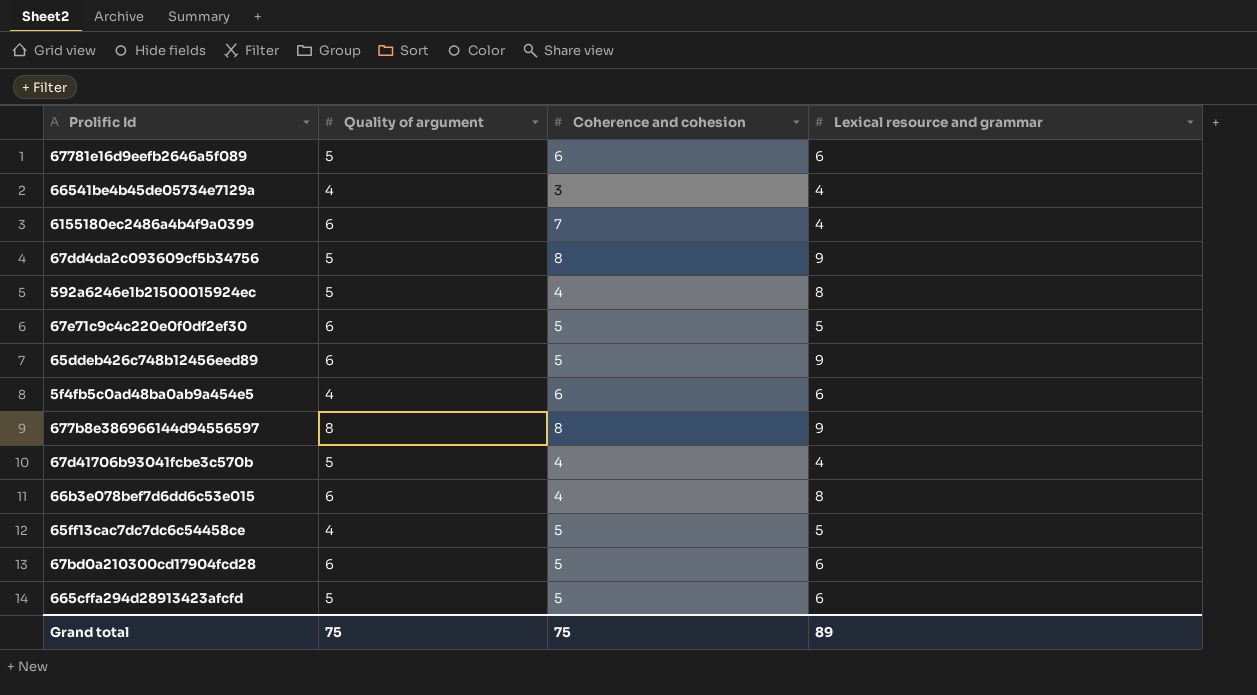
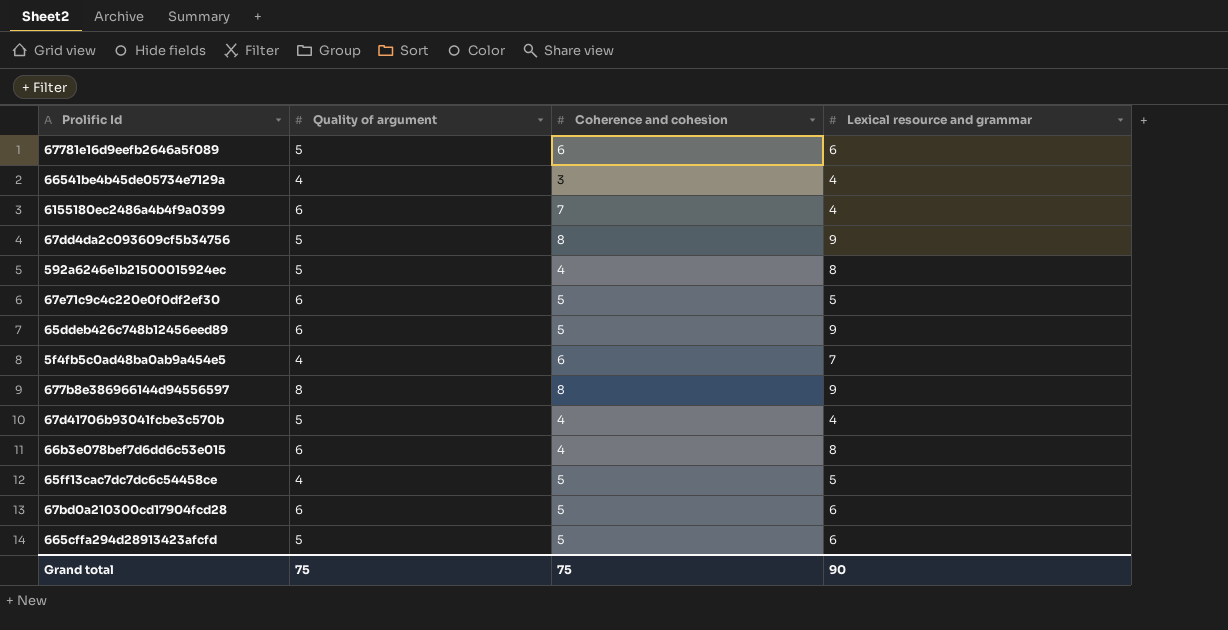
5f4fb5c0ad48ba0ab9a454e5 | Lexical resource and grammar: 6 -> 7
Grand total | Lexical resource and grammar: 89 -> 90

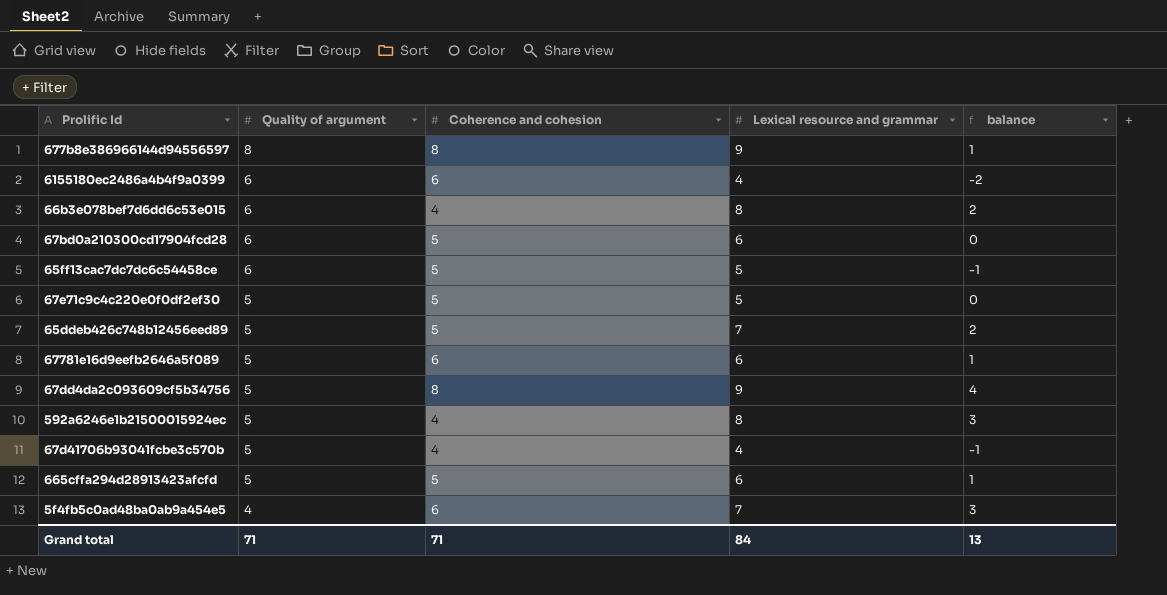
row order: none -> Quality of argument descending
column balance | formula: none -> [Lexical resource and grammar] - [Quality of argument]
row 66541be4b45de05734e7129a: 4 | 3 | 4 -> none
6155180ec2486a4b4f9a0399 | Coherence and cohesion: 7 -> 6
65ff13cac7dc7dc6c54458ce | Quality of argument: 4 -> 6
67e71c9c4c220e0f0df2ef30 | Quality of argument: 6 -> 5
65ddeb426c748b12456eed89 | Quality of argument: 6 -> 5
65ddeb426c748b12456eed89 | Lexical resource and grammar: 9 -> 7
Grand total | Quality of argument: 75 -> 71
Grand total | Coherence and cohesion: 75 -> 71
Grand total | Lexical resource and grammar: 90 -> 84

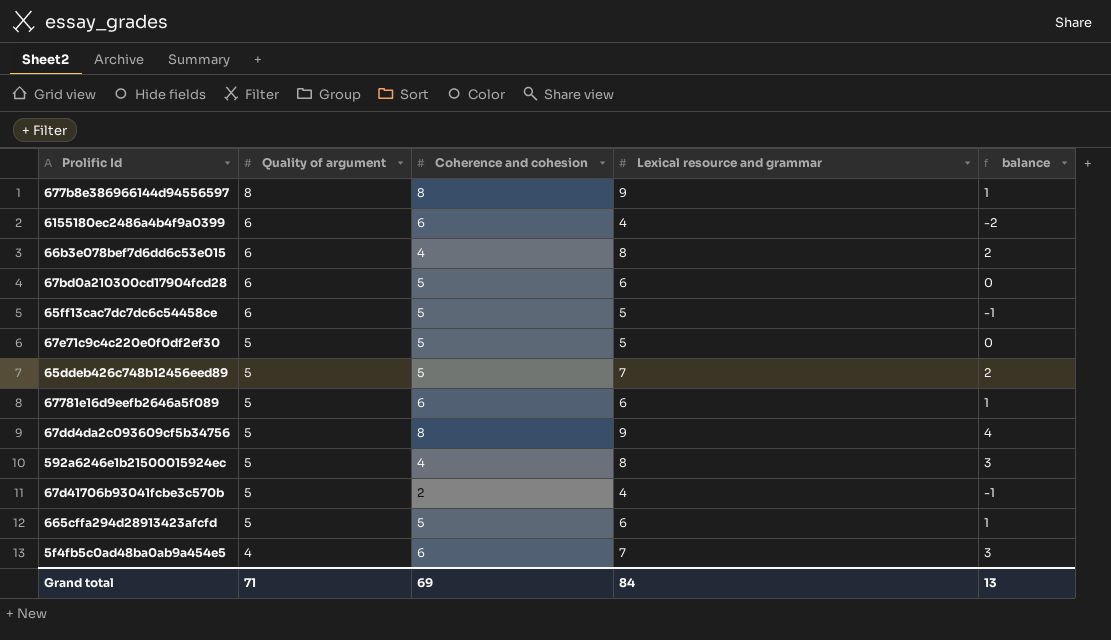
67d41706b93041fcbe3c570b | Coherence and cohesion: 4 -> 2
Grand total | Coherence and cohesion: 71 -> 69

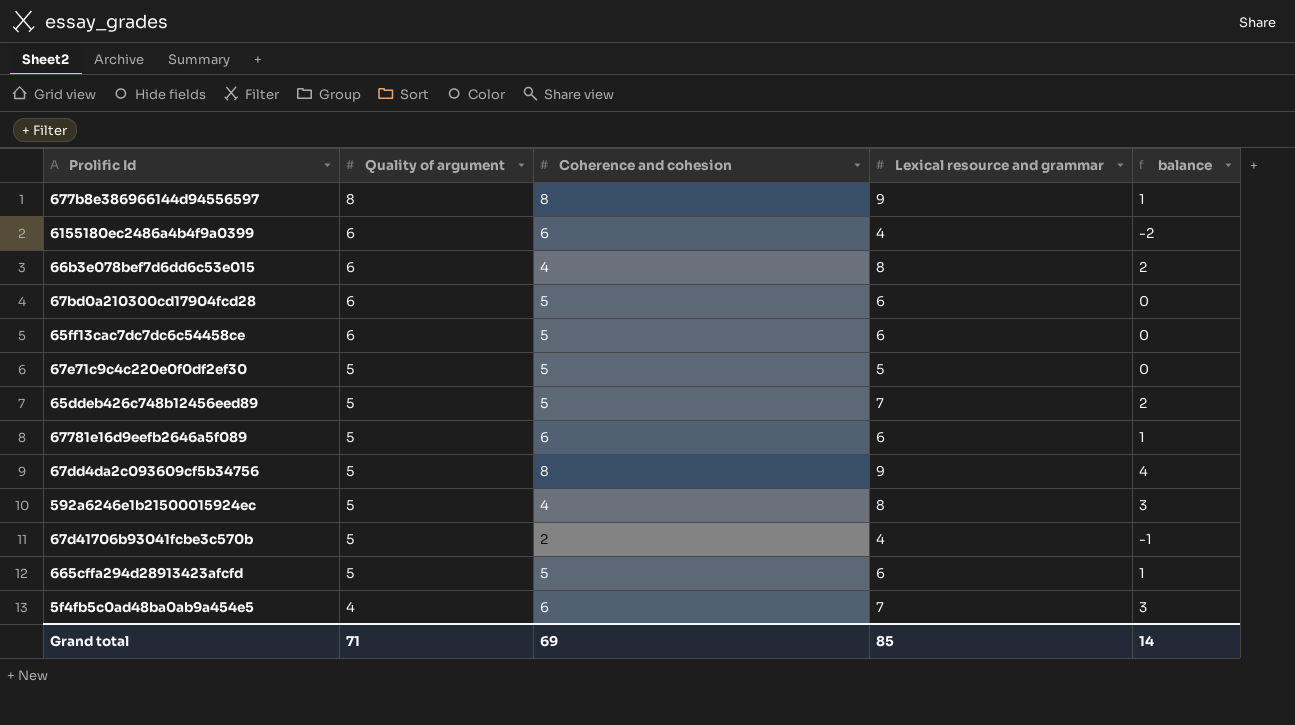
65ff13cac7dc7dc6c54458ce | Lexical resource and grammar: 5 -> 6
65ff13cac7dc7dc6c54458ce | balance: -1 -> 0
Grand total | Lexical resource and grammar: 84 -> 85
Grand total | balance: 13 -> 14

